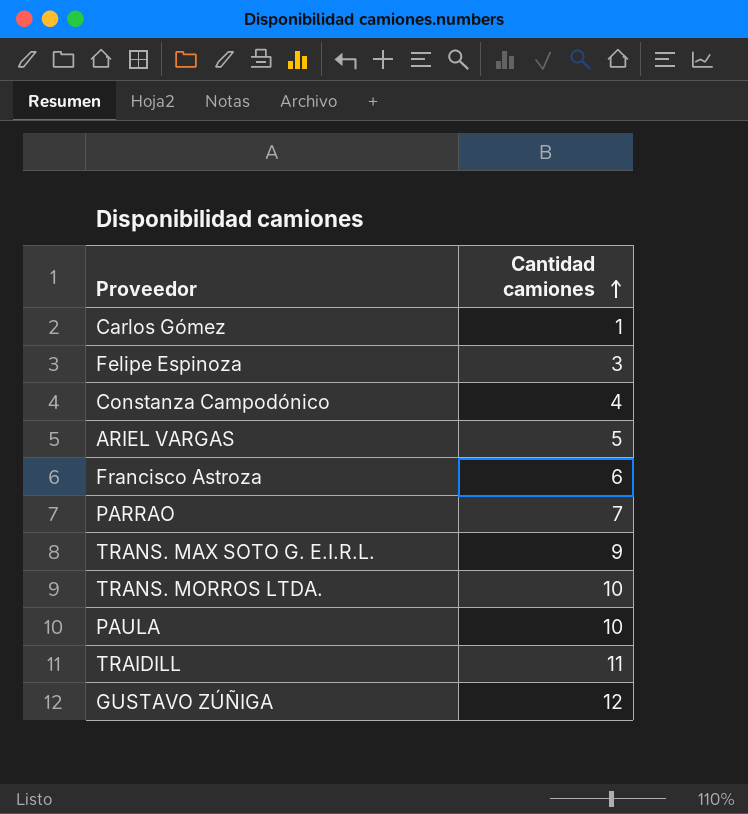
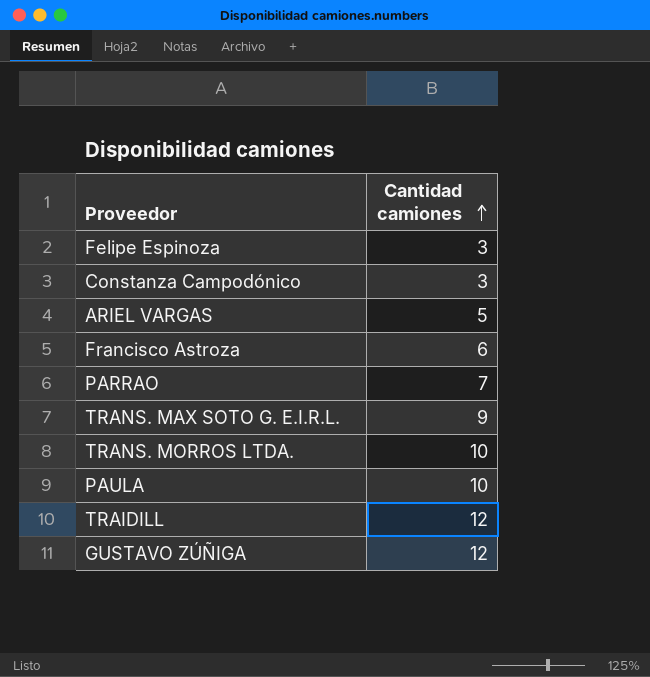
row Carlos Gómez: 1 -> none
Constanza Campodónico | Cantidad camiones: 4 -> 3
TRAIDILL | Cantidad camiones: 11 -> 12

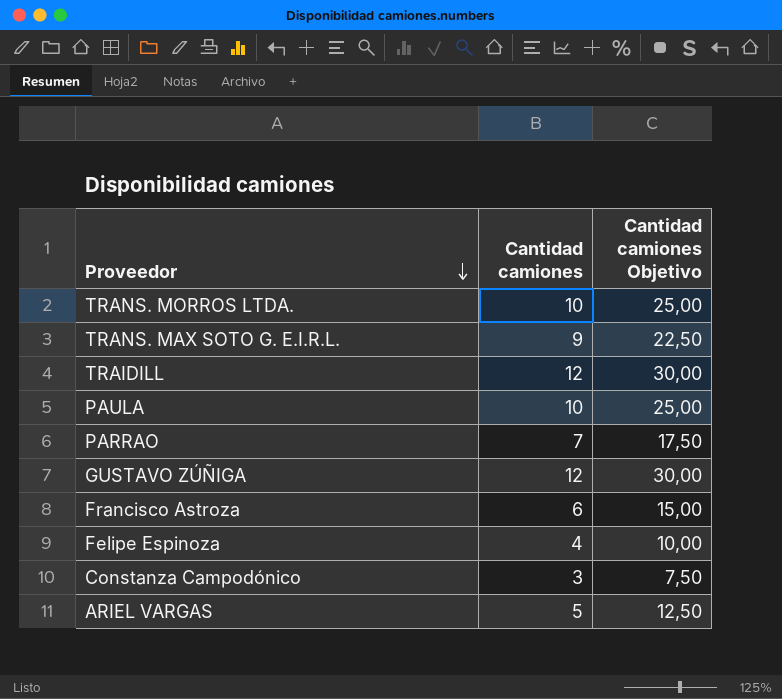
row order: Cantidad camiones ascending -> Proveedor descending
column Cantidad camiones Objetivo | formula: none -> [Cantidad camiones] * 2,5
Felipe Espinoza | Cantidad camiones: 3 -> 4

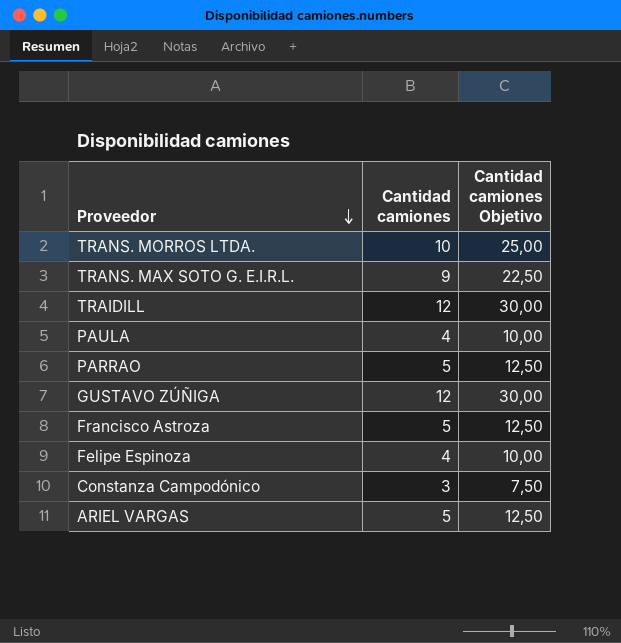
PAULA | Cantidad camiones: 10 -> 4
PAULA | Cantidad camiones Objetivo: 25,00 -> 10,00
PARRAO | Cantidad camiones: 7 -> 5
PARRAO | Cantidad camiones Objetivo: 17,50 -> 12,50
Francisco Astroza | Cantidad camiones: 6 -> 5
Francisco Astroza | Cantidad camiones Objetivo: 15,00 -> 12,50

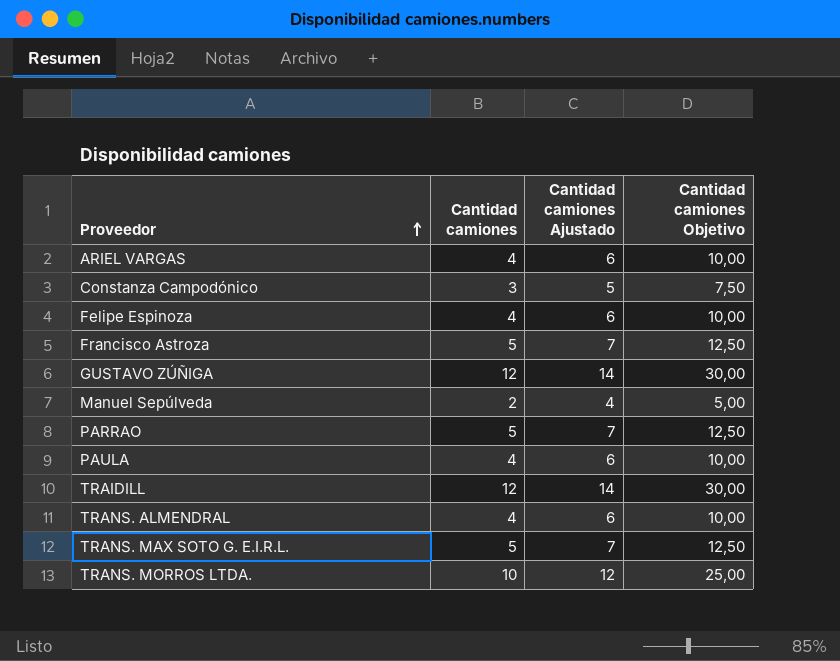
row order: Proveedor descending -> Proveedor ascending
column Cantidad camiones Ajustado | formula: none -> [Cantidad camiones] + 2
ARIEL VARGAS | Cantidad camiones: 5 -> 4
ARIEL VARGAS | Cantidad camiones Objetivo: 12,50 -> 10,00
row Manuel Sepúlveda: none -> 2 | 4 | 5,00
row TRANS. ALMENDRAL: none -> 4 | 6 | 10,00
TRANS. MAX SOTO G. E.I.R.L. | Cantidad camiones: 9 -> 5
TRANS. MAX SOTO G. E.I.R.L. | Cantidad camiones Objetivo: 22,50 -> 12,50

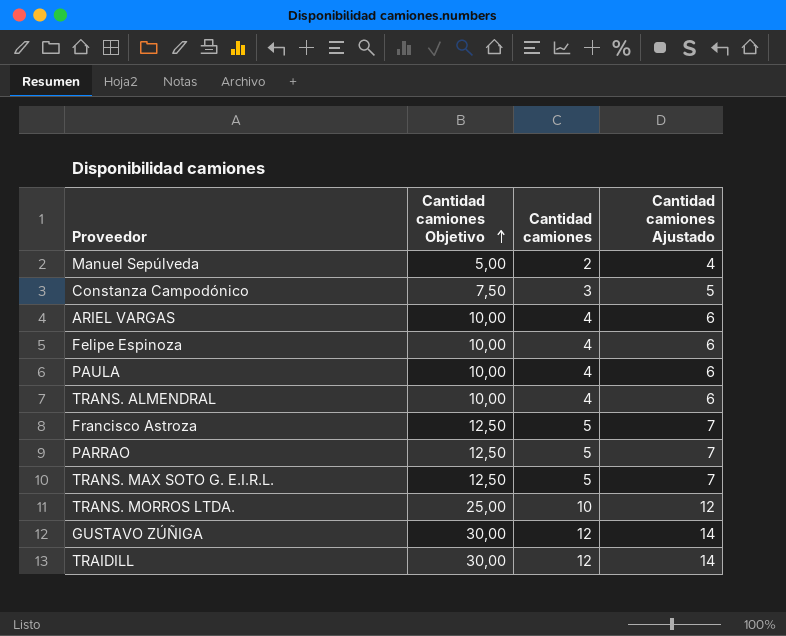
row order: Proveedor ascending -> Cantidad camiones Objetivo ascending
column Cantidad camiones Objetivo | position: 4 -> 2

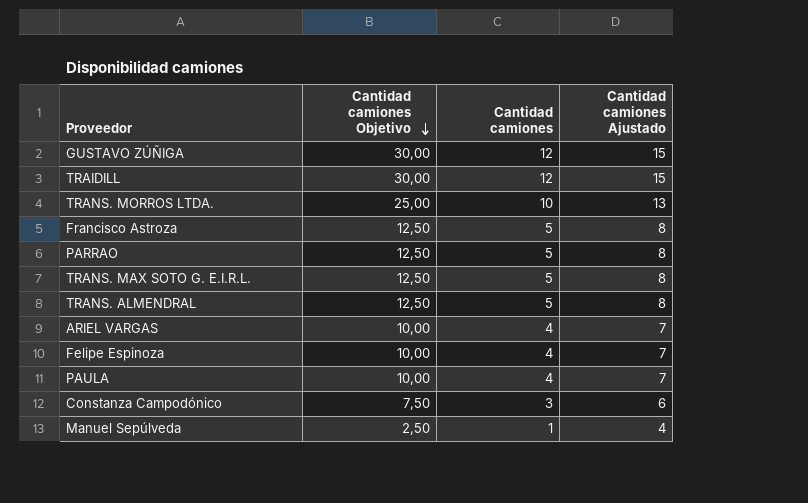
row order: Cantidad camiones Objetivo ascending -> Cantidad camiones Objetivo descending
column Cantidad camiones Ajustado | formula: [Cantidad camiones] + 2 -> [Cantidad camiones] + 3
TRANS. ALMENDRAL | Cantidad camiones Objetivo: 10,00 -> 12,50
TRANS. ALMENDRAL | Cantidad camiones: 4 -> 5
Manuel Sepúlveda | Cantidad camiones Objetivo: 5,00 -> 2,50
Manuel Sepúlveda | Cantidad camiones: 2 -> 1

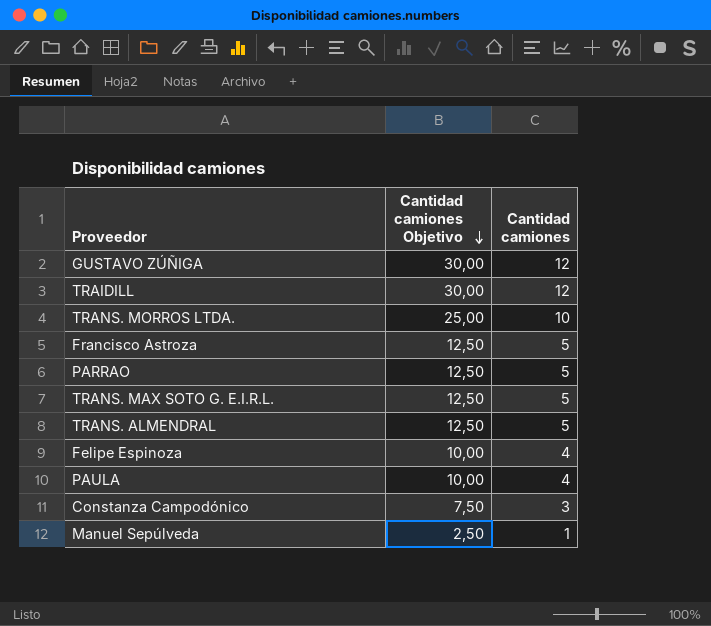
column Cantidad camiones Ajustado | formula: [Cantidad camiones] + 3 -> none
row ARIEL VARGAS: 10,00 | 4 | 7 -> none

